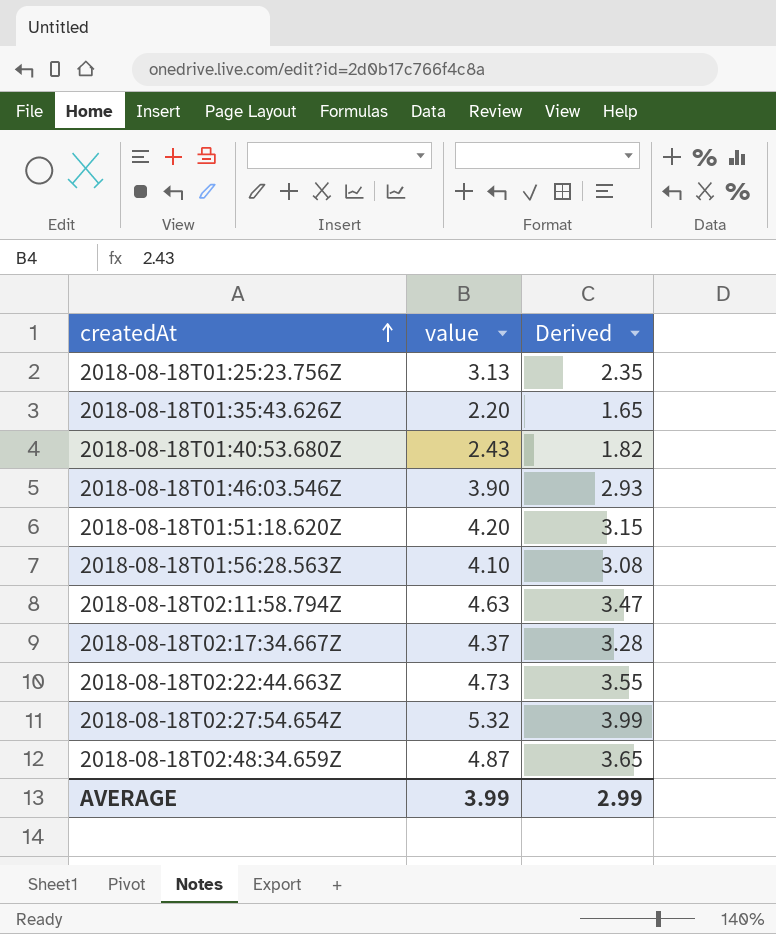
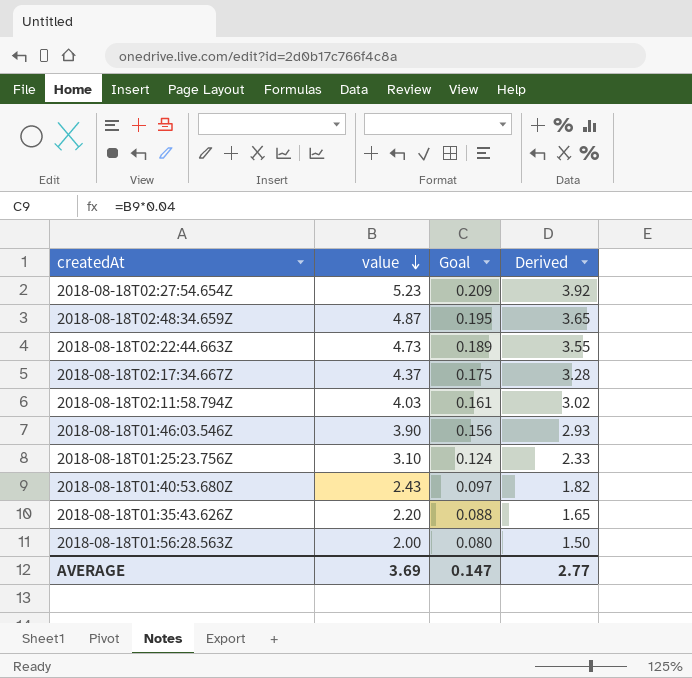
row order: createdAt ascending -> value descending
column Goal | formula: none -> [value] * 0.04
row 2018-08-18T01:51:18.620Z: 4.20 | 3.15 -> none
2018-08-18T02:27:54.654Z | value: 5.32 -> 5.23
2018-08-18T02:27:54.654Z | Derived: 3.99 -> 3.92
2018-08-18T02:11:58.794Z | value: 4.63 -> 4.03
2018-08-18T02:11:58.794Z | Derived: 3.47 -> 3.02
2018-08-18T01:25:23.756Z | value: 3.13 -> 3.10
2018-08-18T01:25:23.756Z | Derived: 2.35 -> 2.33
2018-08-18T01:56:28.563Z | value: 4.10 -> 2.00
2018-08-18T01:56:28.563Z | Derived: 3.08 -> 1.50
AVERAGE | value: 3.99 -> 3.69
AVERAGE | Derived: 2.99 -> 2.77

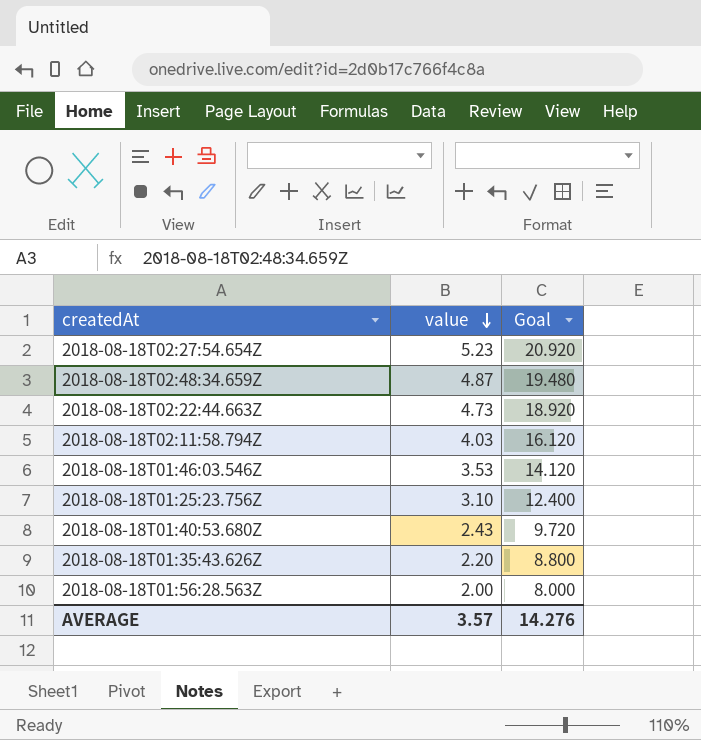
column Derived | formula: [value] * 0.75 -> none
column Goal | formula: [value] * 0.04 -> [value] * 4
row 2018-08-18T02:17:34.667Z: 4.37 | 0.175 | 3.28 -> none
2018-08-18T01:46:03.546Z | value: 3.90 -> 3.53
AVERAGE | value: 3.69 -> 3.57
AVERAGE | Goal: 0.147 -> 14.276

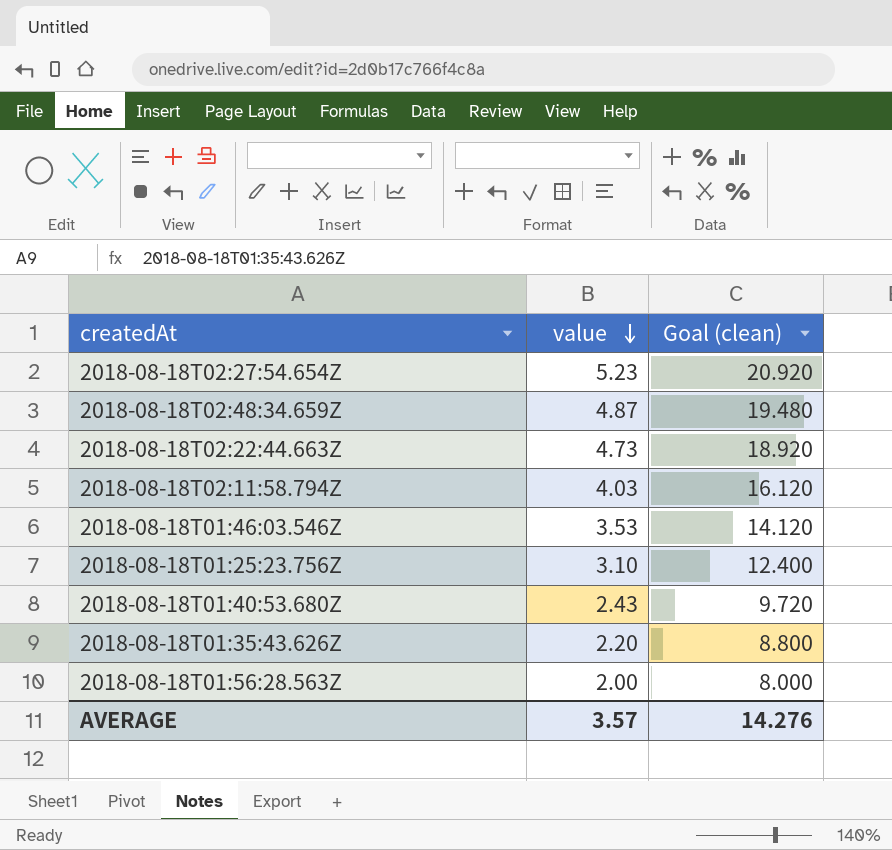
column name: Goal -> Goal (clean)

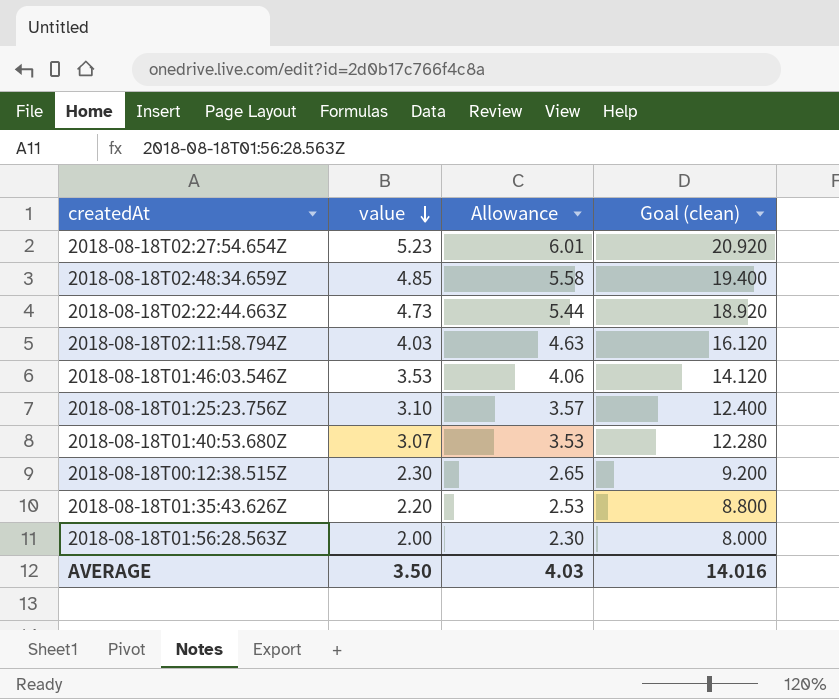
column Allowance | formula: none -> [value] * 1.15
2018-08-18T02:48:34.659Z | value: 4.87 -> 4.85
2018-08-18T02:48:34.659Z | Goal (clean): 19.480 -> 19.400
2018-08-18T01:40:53.680Z | value: 2.43 -> 3.07
2018-08-18T01:40:53.680Z | Goal (clean): 9.720 -> 12.280
row 2018-08-18T00:12:38.515Z: none -> 2.30 | 2.65 | 9.200
AVERAGE | value: 3.57 -> 3.50
AVERAGE | Goal (clean): 14.276 -> 14.016

